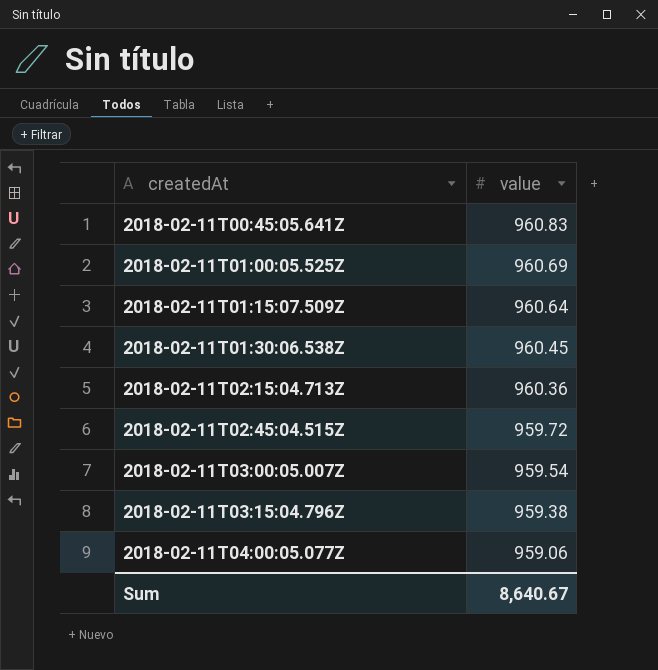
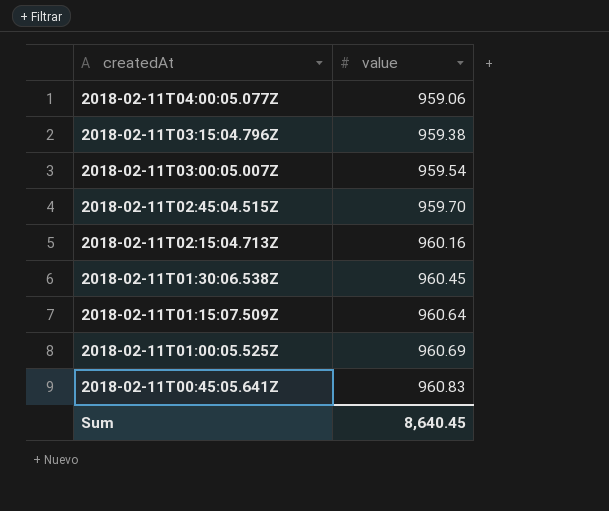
row order: createdAt ascending -> createdAt descending
2018-02-11T02:45:04.515Z | value: 959.72 -> 959.70
2018-02-11T02:15:04.713Z | value: 960.36 -> 960.16
Sum | value: 8,640.67 -> 8,640.45

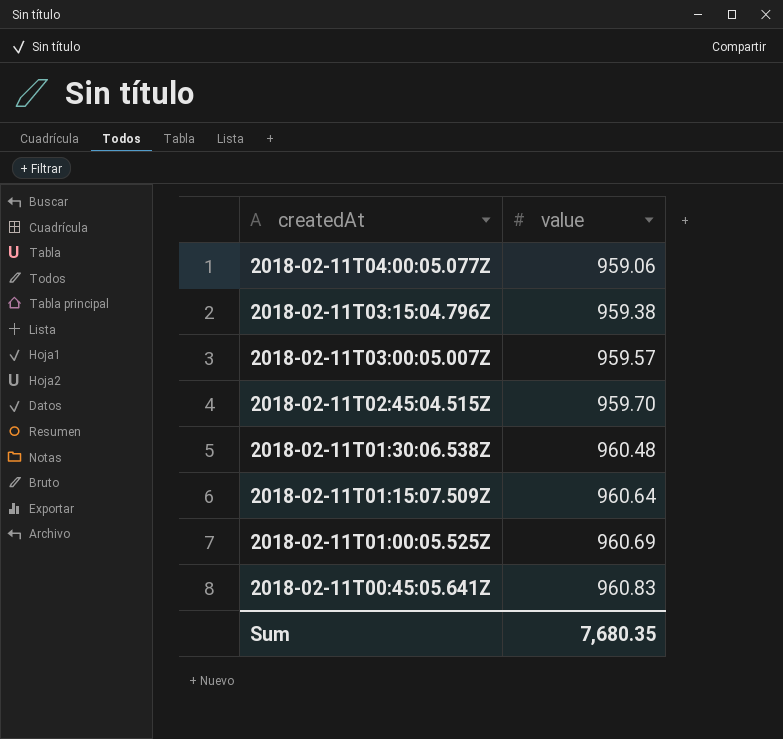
row 2018-02-11T02:15:04.713Z: 960.16 -> none
2018-02-11T03:00:05.007Z | value: 959.54 -> 959.57
2018-02-11T01:30:06.538Z | value: 960.45 -> 960.48
Sum | value: 8,640.45 -> 7,680.35

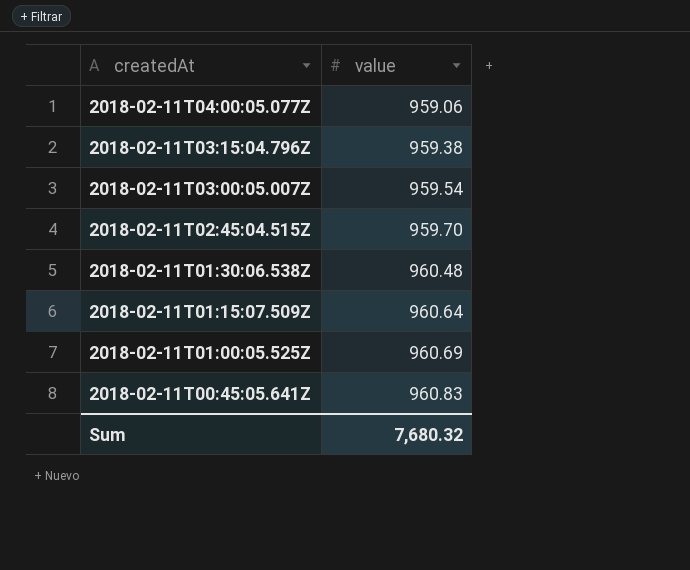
2018-02-11T03:00:05.007Z | value: 959.57 -> 959.54
Sum | value: 7,680.35 -> 7,680.32

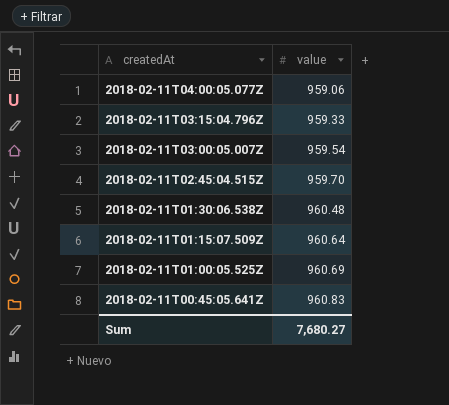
2018-02-11T03:15:04.796Z | value: 959.38 -> 959.33
Sum | value: 7,680.32 -> 7,680.27

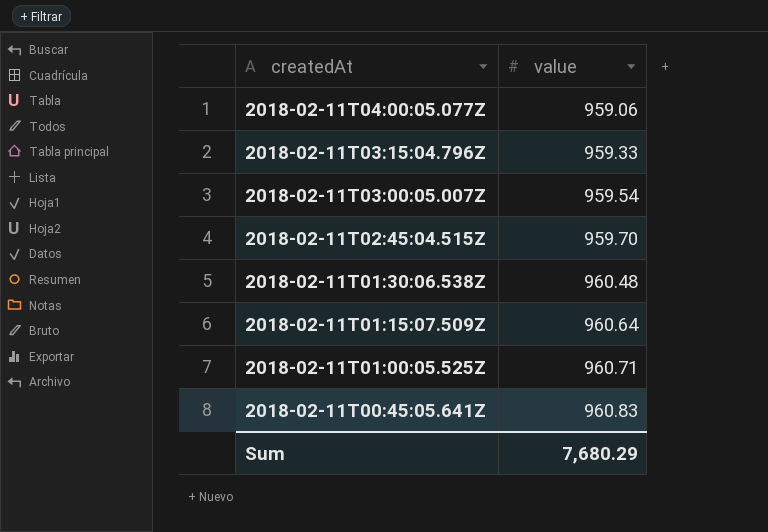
2018-02-11T01:00:05.525Z | value: 960.69 -> 960.71
Sum | value: 7,680.27 -> 7,680.29

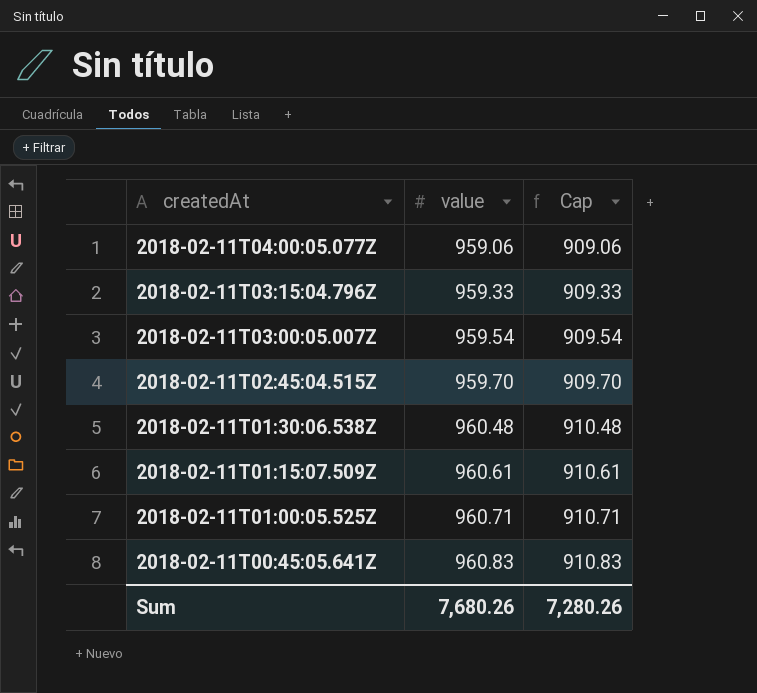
column Cap | formula: none -> [value] - 50
2018-02-11T01:15:07.509Z | value: 960.64 -> 960.61
Sum | value: 7,680.29 -> 7,680.26

